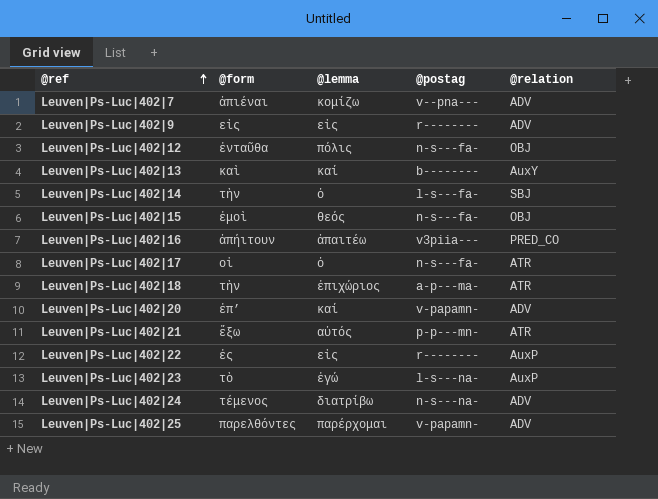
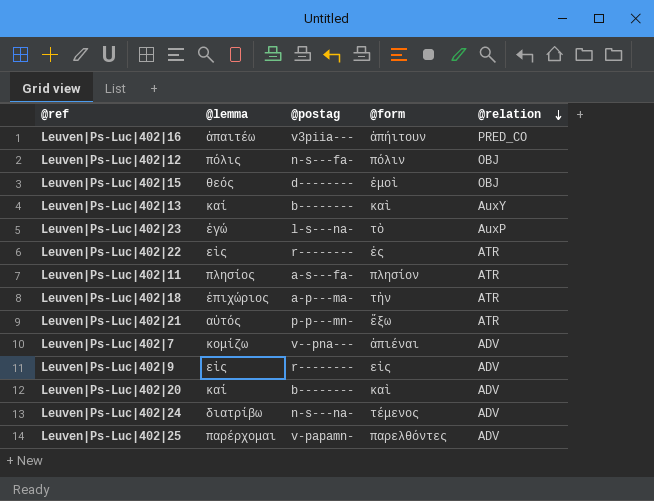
row order: @ref ascending -> @relation descending
column @form | position: 2 -> 4
row Leuven|Ps-Luc|402|14: τὴν | ὁ | l-s---fa- | SBJ -> none
row Leuven|Ps-Luc|402|17: οἱ | ὁ | n-s---fa- | ATR -> none
Leuven|Ps-Luc|402|12 | @form: ἐνταῦθα -> πόλιν
Leuven|Ps-Luc|402|15 | @postag: n-s---fa- -> d--------
Leuven|Ps-Luc|402|22 | @relation: AuxP -> ATR
row Leuven|Ps-Luc|402|11: none -> πλησίος | a-s---fa- | πλησίον | ATR
Leuven|Ps-Luc|402|20 | @postag: v-papamn- -> b--------
Leuven|Ps-Luc|402|20 | @form: ἐπ’ -> καὶ

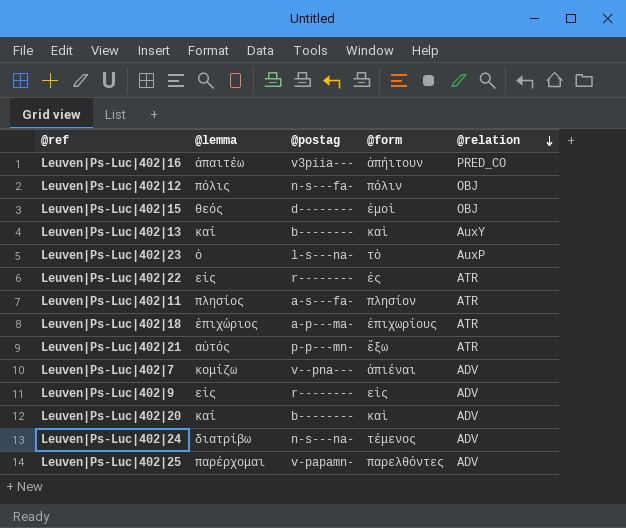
Leuven|Ps-Luc|402|23 | @lemma: ἐγώ -> ὁ
Leuven|Ps-Luc|402|18 | @form: τὴν -> ἐπιχωρίους

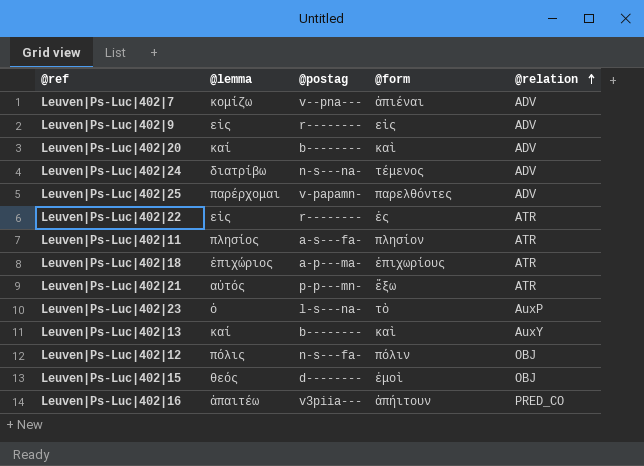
row order: @relation descending -> @relation ascending

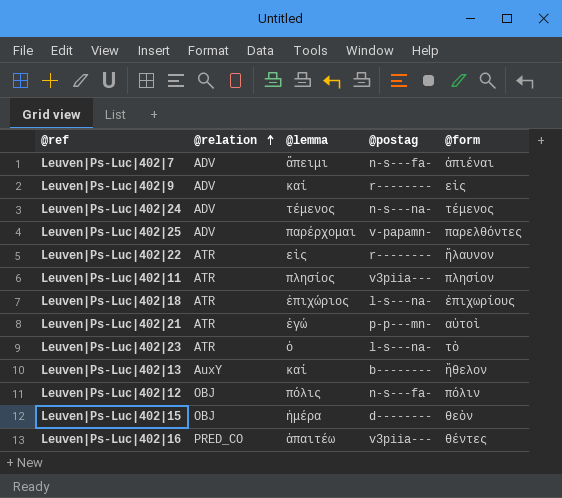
column @relation | position: 5 -> 2
row Leuven|Ps-Luc|402|20: καί | b-------- | καὶ | ADV -> none
Leuven|Ps-Luc|402|7 | @lemma: κομίζω -> ἄπειμι
Leuven|Ps-Luc|402|7 | @postag: v--pna--- -> n-s---fa-
Leuven|Ps-Luc|402|9 | @lemma: εἰς -> καί
Leuven|Ps-Luc|402|24 | @lemma: διατρίβω -> τέμενος
Leuven|Ps-Luc|402|22 | @form: ἐς -> ἤλαυνον
Leuven|Ps-Luc|402|11 | @postag: a-s---fa- -> v3piia---
Leuven|Ps-Luc|402|18 | @postag: a-p---ma- -> l-s---na-
Leuven|Ps-Luc|402|21 | @lemma: αὐτός -> ἐγώ
Leuven|Ps-Luc|402|21 | @form: ἔξω -> αὐτοὶ
Leuven|Ps-Luc|402|23 | @relation: AuxP -> ATR
Leuven|Ps-Luc|402|13 | @form: καὶ -> ἤθελον
Leuven|Ps-Luc|402|15 | @lemma: θεός -> ἡμέρα
Leuven|Ps-Luc|402|15 | @form: ἐμοὶ -> θεὸν
Leuven|Ps-Luc|402|16 | @form: ἀπήιτουν -> θέντες

